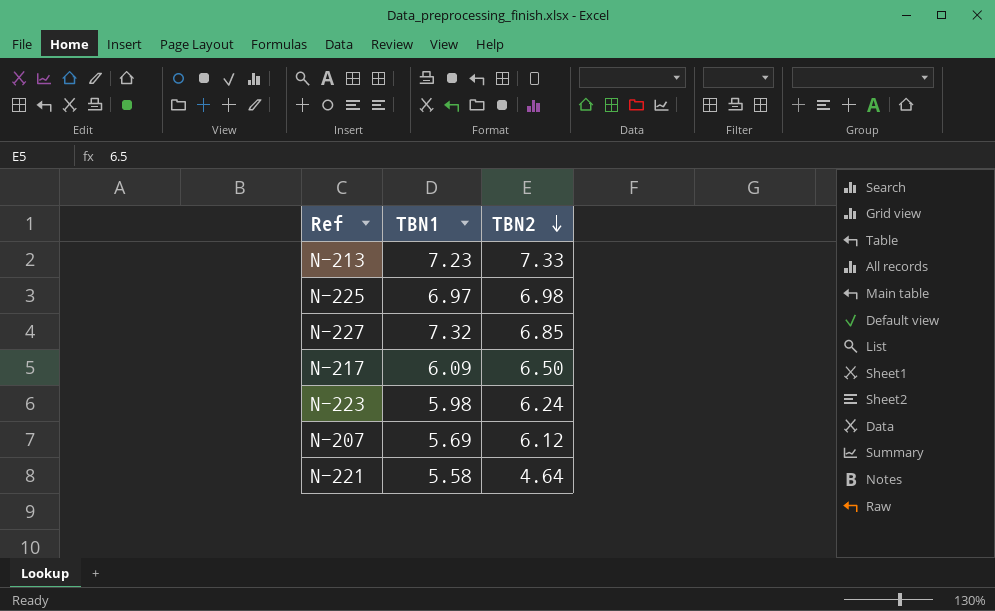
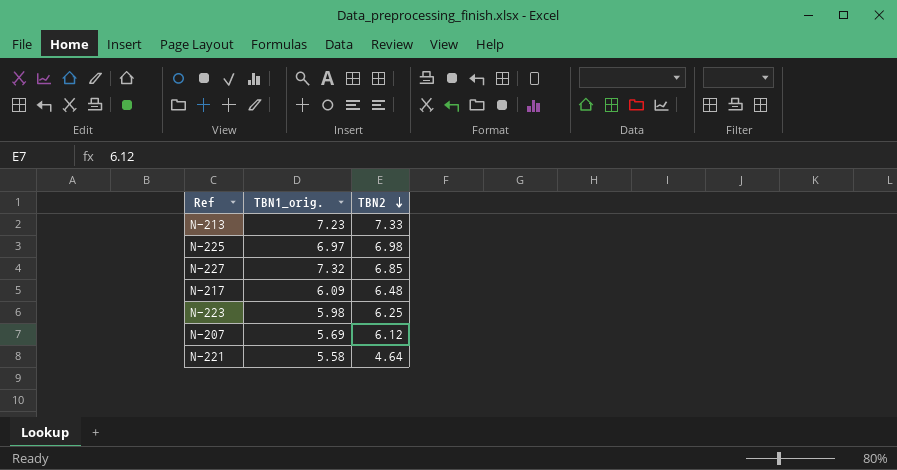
column name: TBN1 -> TBN1_orig.
N-217 | TBN2: 6.50 -> 6.48
N-223 | TBN2: 6.24 -> 6.25

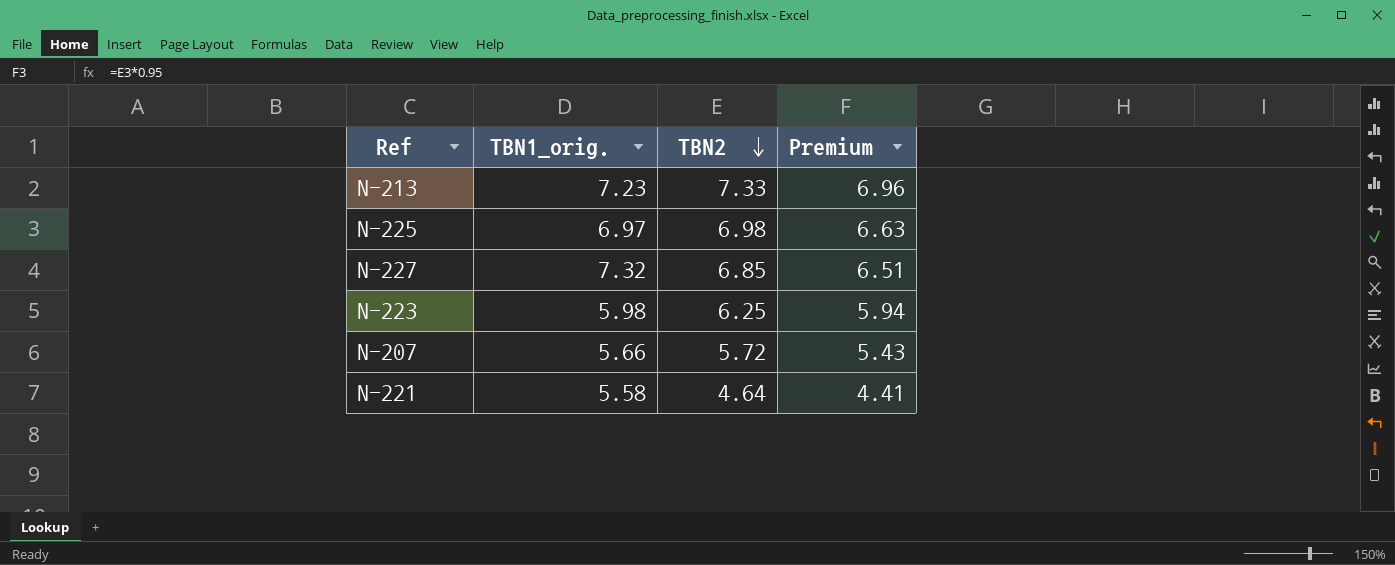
column Premium | formula: none -> [TBN2] * 0.95
row N-217: 6.09 | 6.48 -> none
N-207 | TBN1_orig.: 5.69 -> 5.66
N-207 | TBN2: 6.12 -> 5.72

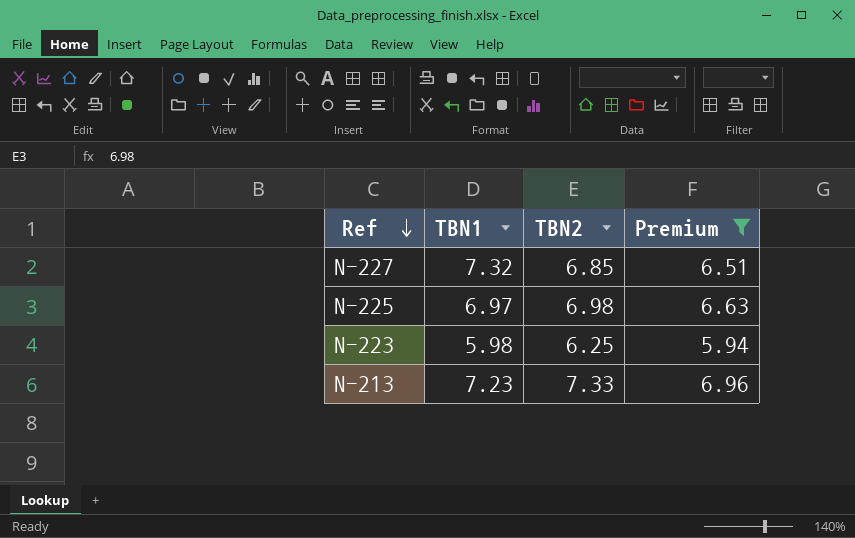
filter: none -> Premium >= 5.94
row order: TBN2 descending -> Ref descending
column name: TBN1_orig. -> TBN1

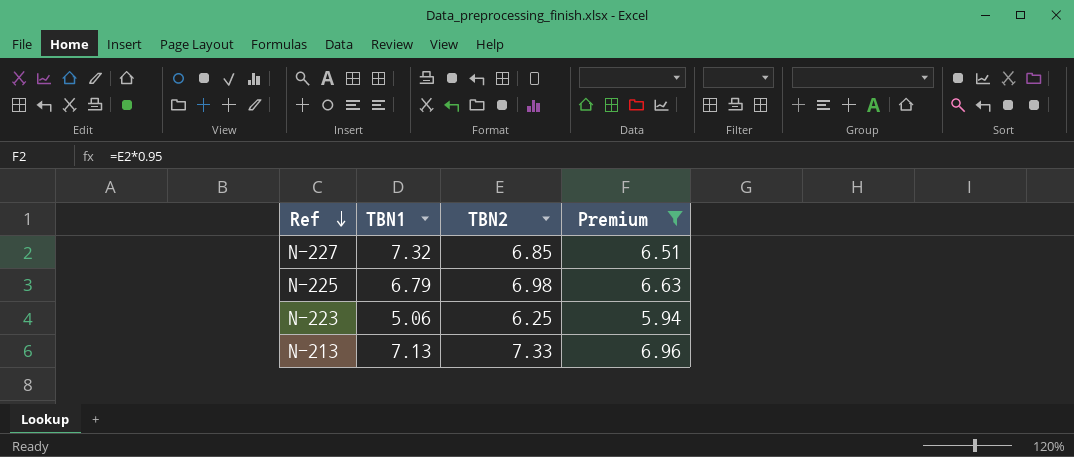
N-225 | TBN1: 6.97 -> 6.79
N-223 | TBN1: 5.98 -> 5.06
N-213 | TBN1: 7.23 -> 7.13

